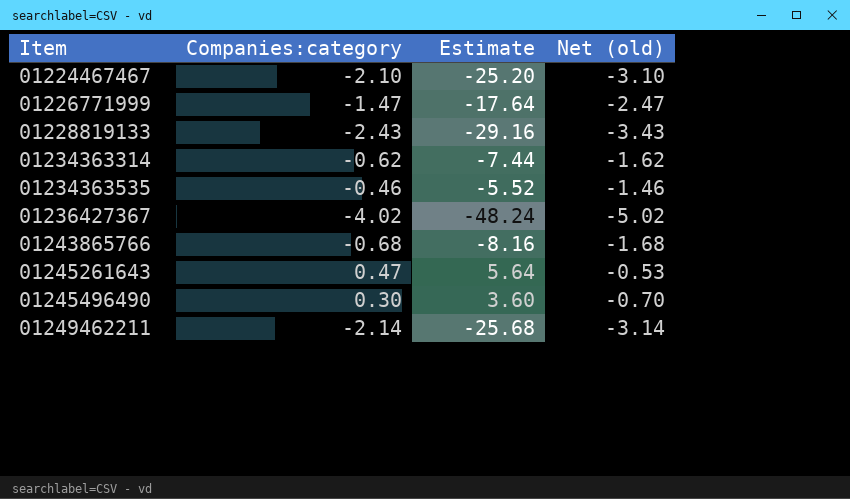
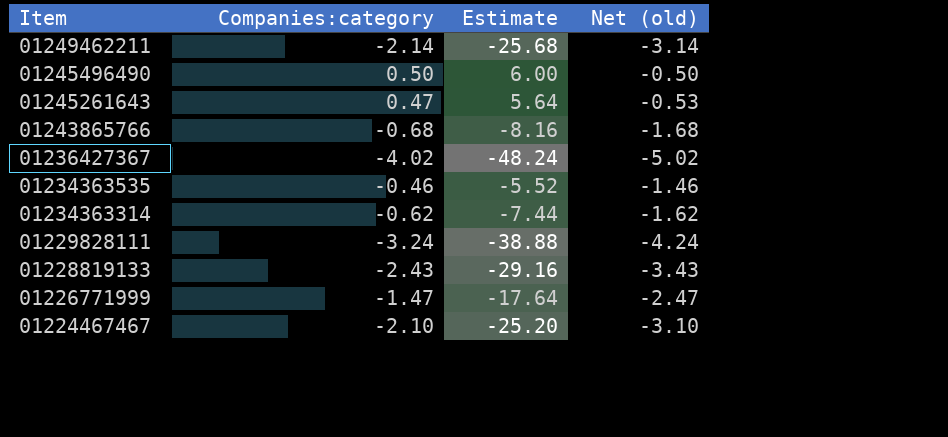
row order: Item ascending -> Item descending
01245496490 | Companies:category: 0.30 -> 0.50
01245496490 | Estimate: 3.60 -> 6.00
01245496490 | Net (old): -0.70 -> -0.50
row 01229828111: none -> -3.24 | -38.88 | -4.24

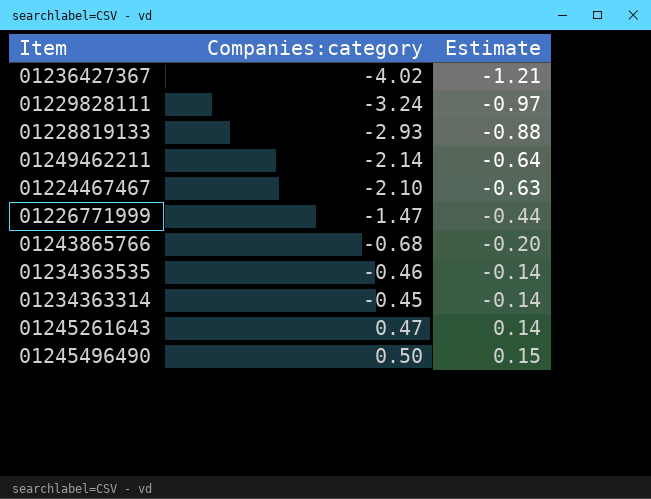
row order: Item descending -> Companies:category ascending
column Net (old) | formula: [Companies:category] - 1 -> none
column Estimate | formula: [Companies:category] * 12 -> [Companies:category] * 0.3
01228819133 | Companies:category: -2.43 -> -2.93
01234363314 | Companies:category: -0.62 -> -0.45

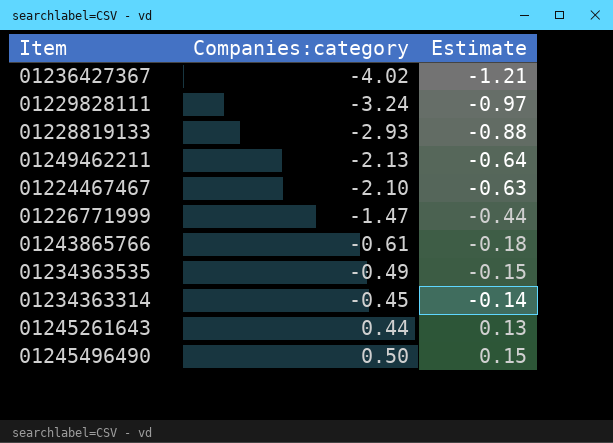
01249462211 | Companies:category: -2.14 -> -2.13
01243865766 | Companies:category: -0.68 -> -0.61
01243865766 | Estimate: -0.20 -> -0.18
01234363535 | Companies:category: -0.46 -> -0.49
01234363535 | Estimate: -0.14 -> -0.15
01245261643 | Companies:category: 0.47 -> 0.44
01245261643 | Estimate: 0.14 -> 0.13

